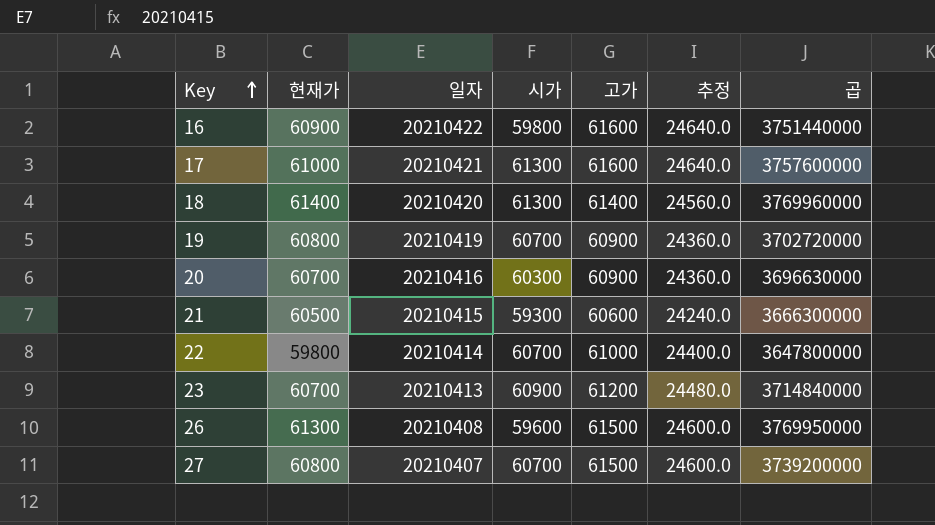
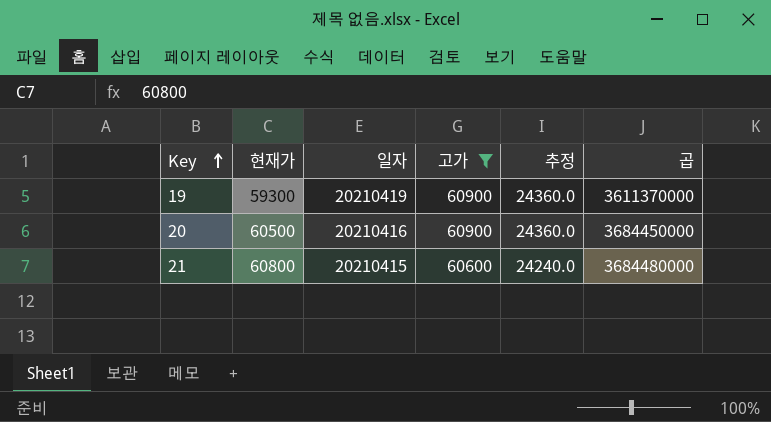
filter: none -> 고가 <= 60900
column 시가 | position: 4 -> none
19 | 현재가: 60800 -> 59300
19 | 곱: 3702720000 -> 3611370000
20 | 현재가: 60700 -> 60500
20 | 곱: 3696630000 -> 3684450000
21 | 현재가: 60500 -> 60800
21 | 곱: 3666300000 -> 3684480000

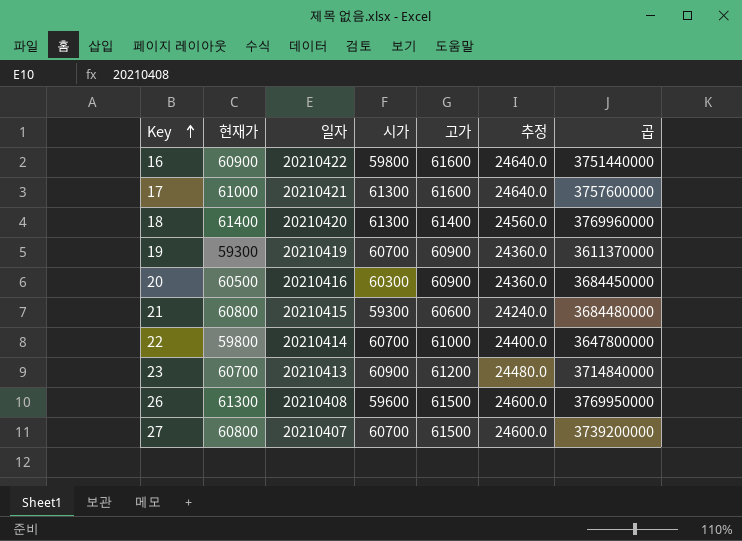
filter: 고가 <= 60900 -> none
column 시가 | position: none -> 4

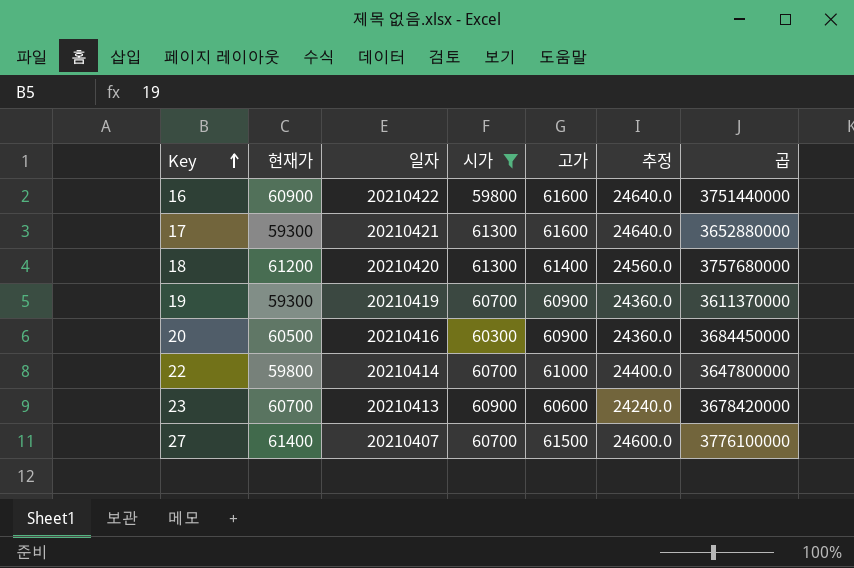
filter: none -> 시가 >= 59800
17 | 현재가: 61000 -> 59300
17 | 곱: 3757600000 -> 3652880000
18 | 현재가: 61400 -> 61200
18 | 곱: 3769960000 -> 3757680000
23 | 고가: 61200 -> 60600
23 | 추정: 24480.0 -> 24240.0
23 | 곱: 3714840000 -> 3678420000
27 | 현재가: 60800 -> 61400
27 | 곱: 3739200000 -> 3776100000

